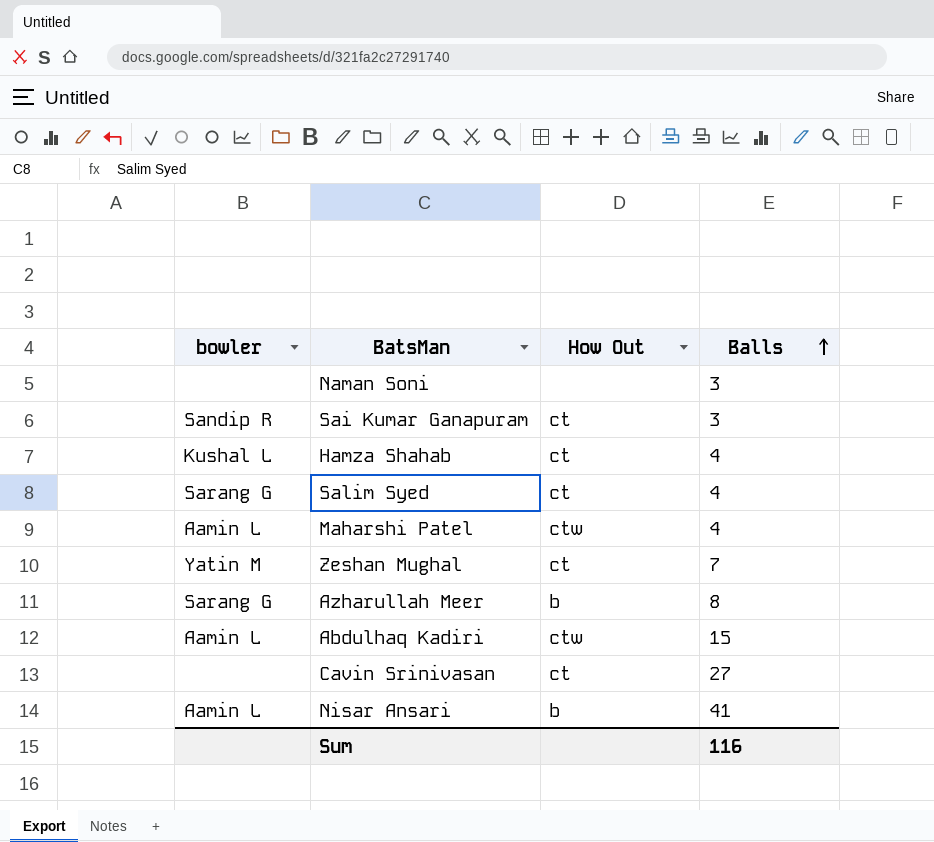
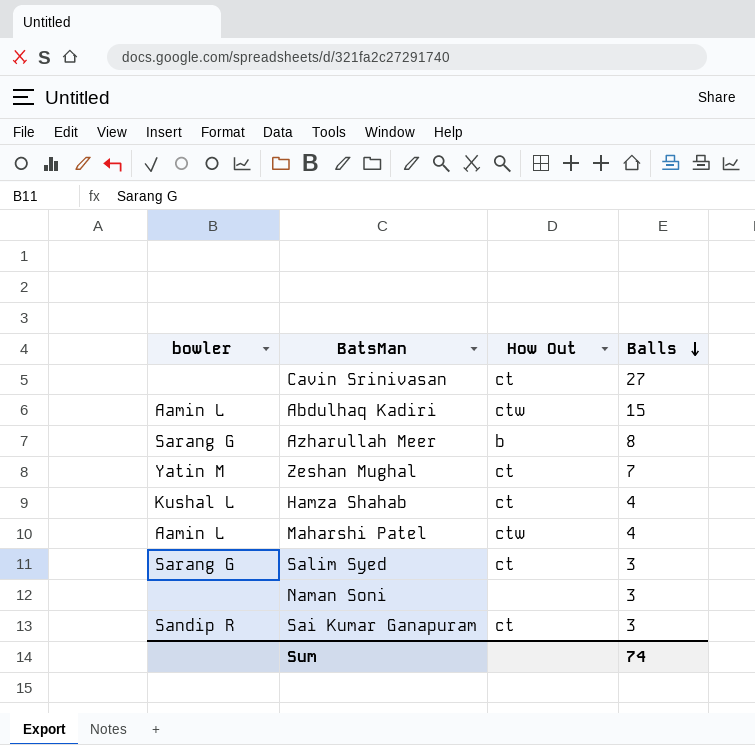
row order: Balls ascending -> Balls descending
row Nisar Ansari: Aamin L | b | 41 -> none
Salim Syed | Balls: 4 -> 3
Sum | Balls: 116 -> 74

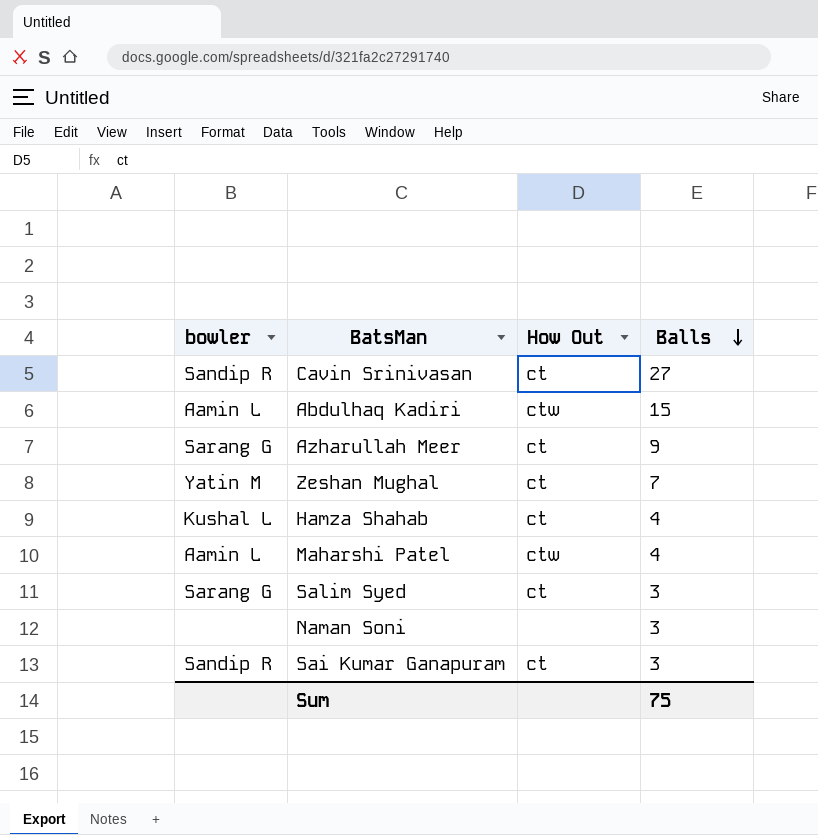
Cavin Srinivasan | bowler: none -> Sandip R
Azharullah Meer | How Out: b -> ct
Azharullah Meer | Balls: 8 -> 9
Sum | Balls: 74 -> 75

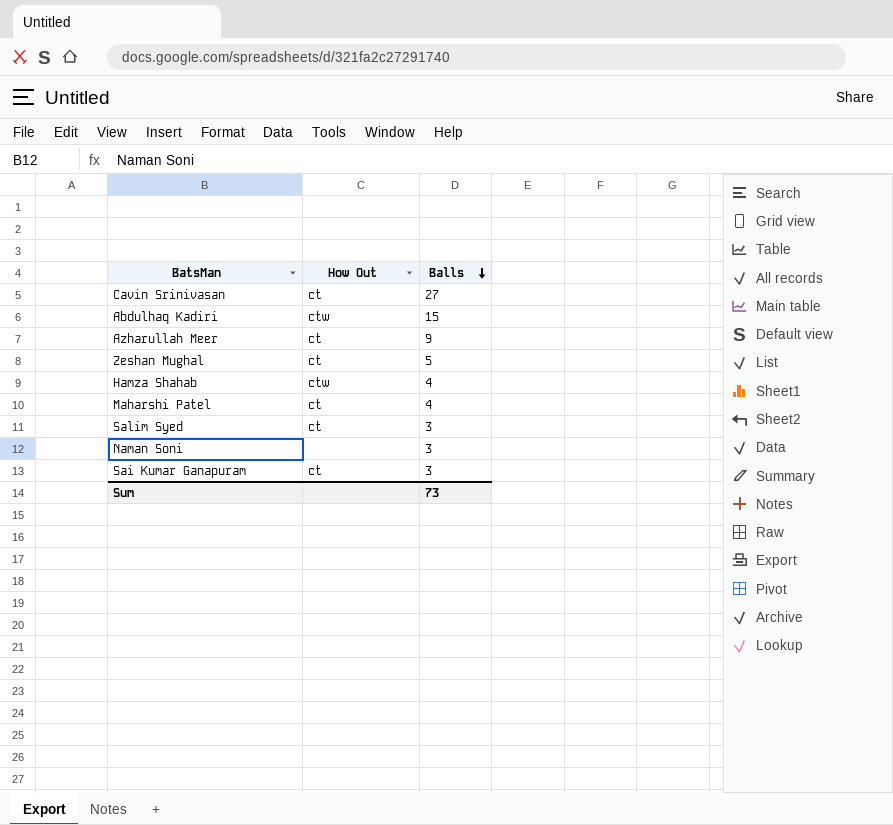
column bowler | position: 1 -> none
Zeshan Mughal | Balls: 7 -> 5
Hamza Shahab | How Out: ct -> ctw
Maharshi Patel | How Out: ctw -> ct
Sum | Balls: 75 -> 73

